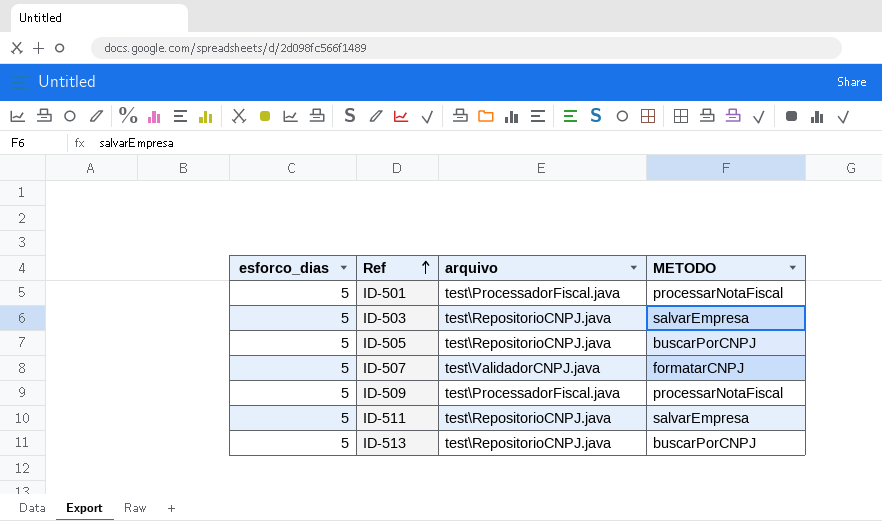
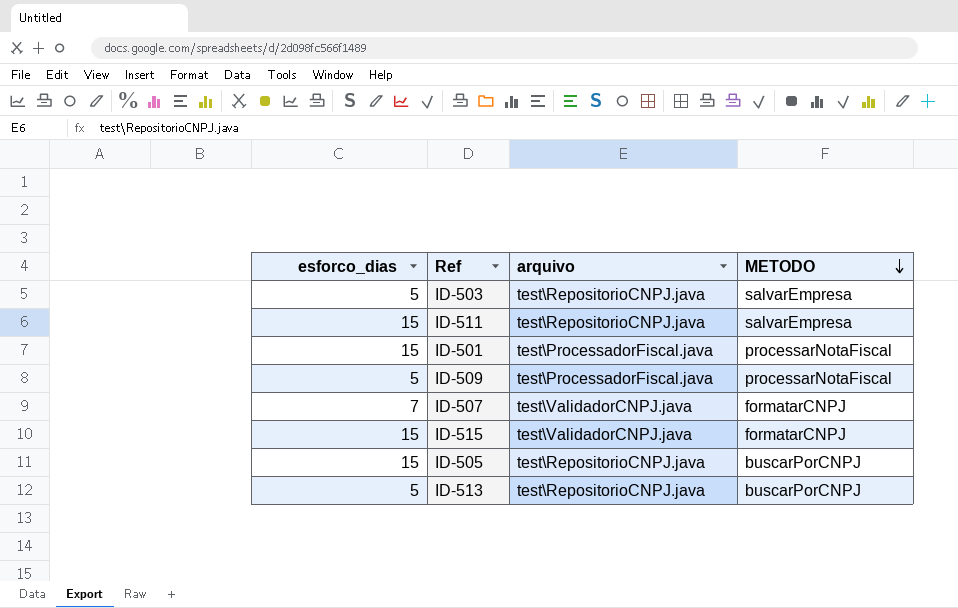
row order: Ref ascending -> METODO descending
ID-511 | esforco_dias: 5 -> 15
ID-501 | esforco_dias: 5 -> 15
ID-507 | esforco_dias: 5 -> 7
row ID-515: none -> 15 | test\ValidadorCNPJ.java | formatarCNPJ
ID-505 | esforco_dias: 5 -> 15

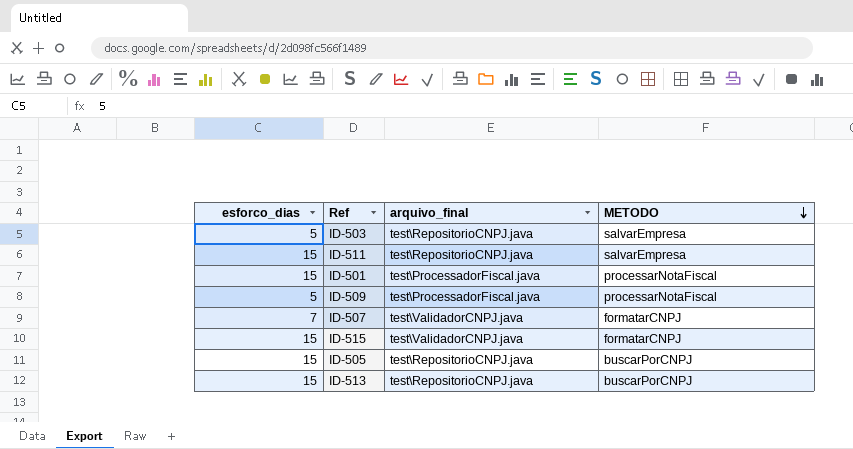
column name: arquivo -> arquivo_final
ID-513 | esforco_dias: 5 -> 15

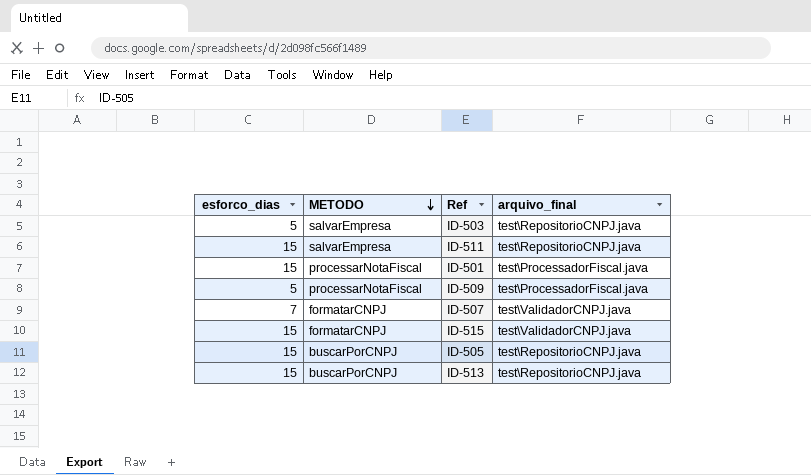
column METODO | position: 4 -> 2

